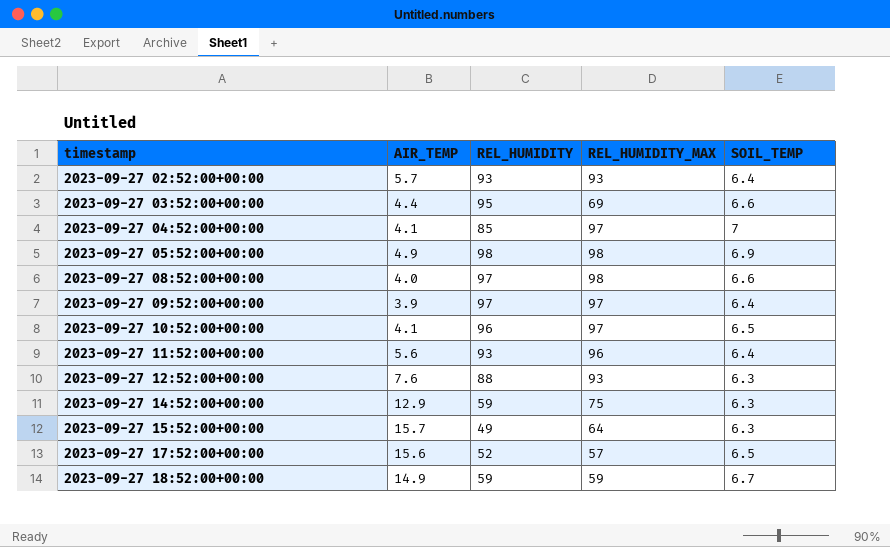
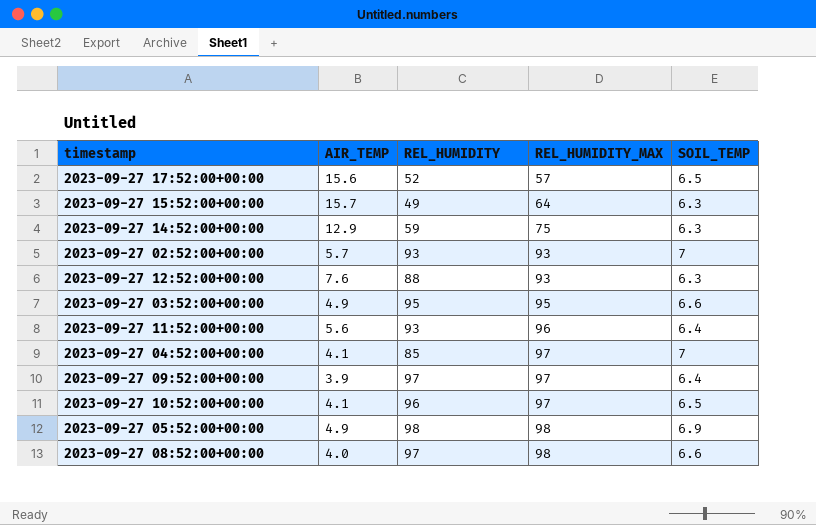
row order: timestamp ascending -> REL_HUMIDITY_MAX ascending
row 2023-09-27 18:52:00+00:00: 14.9 | 59 | 59 | 6.7 -> none
2023-09-27 02:52:00+00:00 | SOIL_TEMP: 6.4 -> 7
2023-09-27 03:52:00+00:00 | AIR_TEMP: 4.4 -> 4.9
2023-09-27 03:52:00+00:00 | REL_HUMIDITY_MAX: 69 -> 95

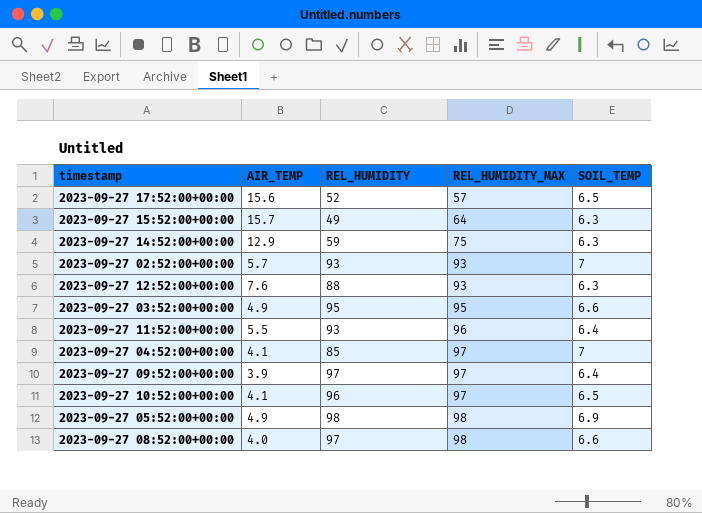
2023-09-27 11:52:00+00:00 | AIR_TEMP: 5.6 -> 5.5

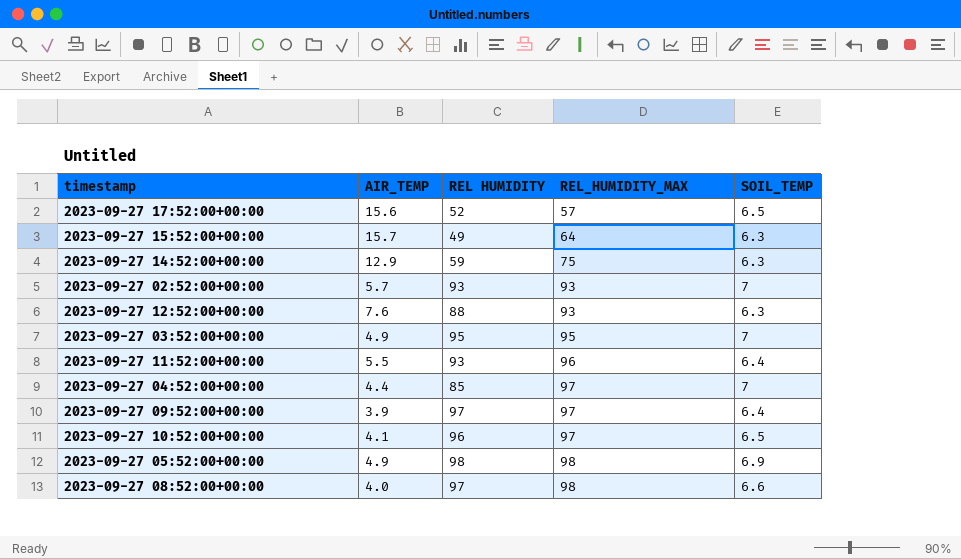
column name: REL_HUMIDITY -> REL HUMIDITY
2023-09-27 03:52:00+00:00 | SOIL_TEMP: 6.6 -> 7
2023-09-27 04:52:00+00:00 | AIR_TEMP: 4.1 -> 4.4

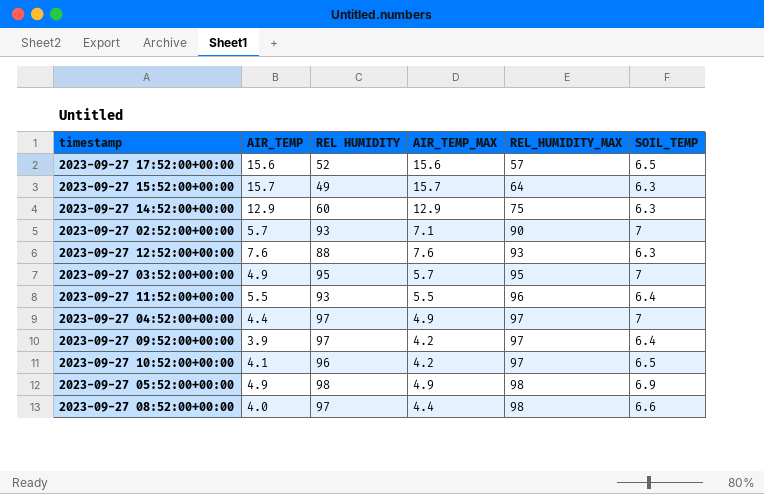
column AIR_TEMP_MAX | position: none -> 4
2023-09-27 14:52:00+00:00 | REL HUMIDITY: 59 -> 60
2023-09-27 02:52:00+00:00 | REL_HUMIDITY_MAX: 93 -> 90
2023-09-27 04:52:00+00:00 | REL HUMIDITY: 85 -> 97

